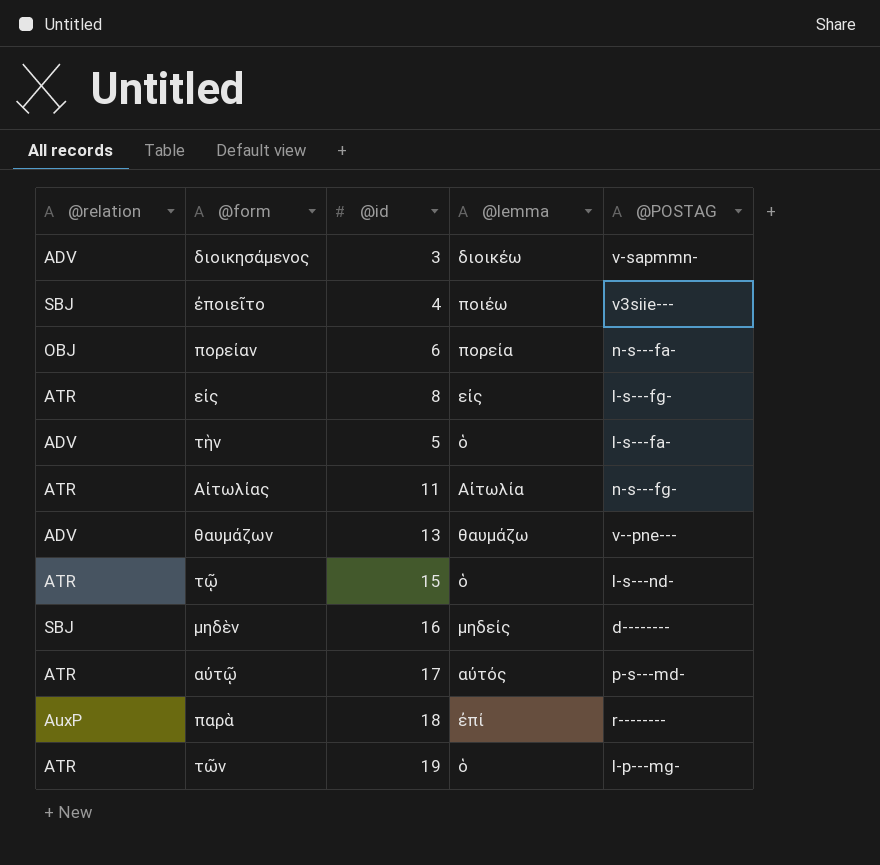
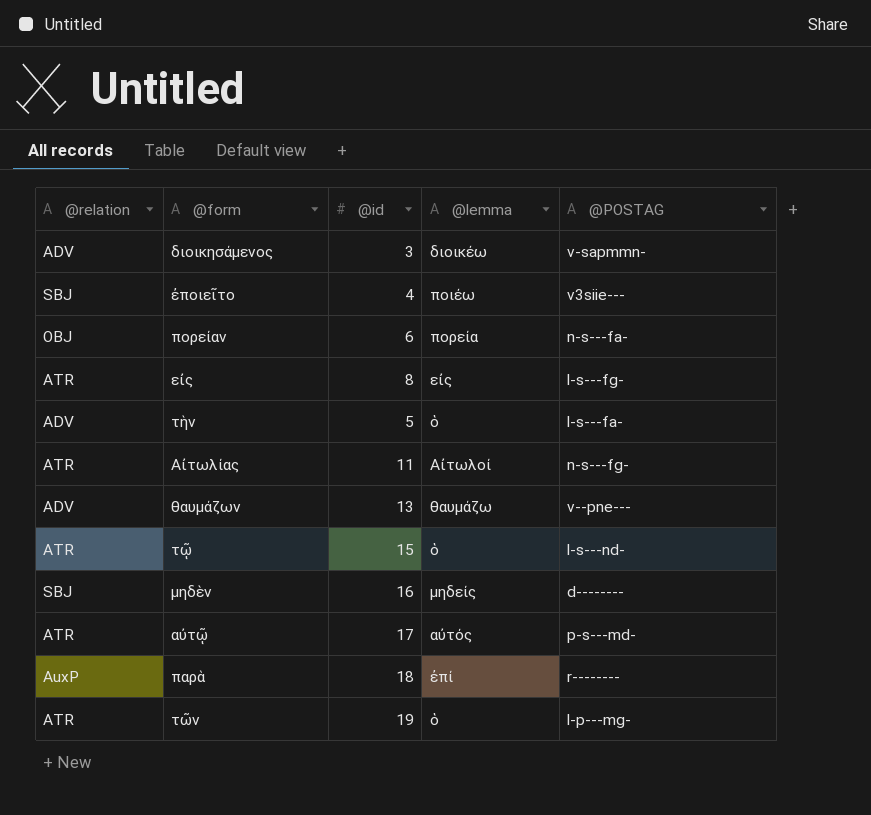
Αἰτωλίας | @lemma: Αἰτωλία -> Αἰτωλοί

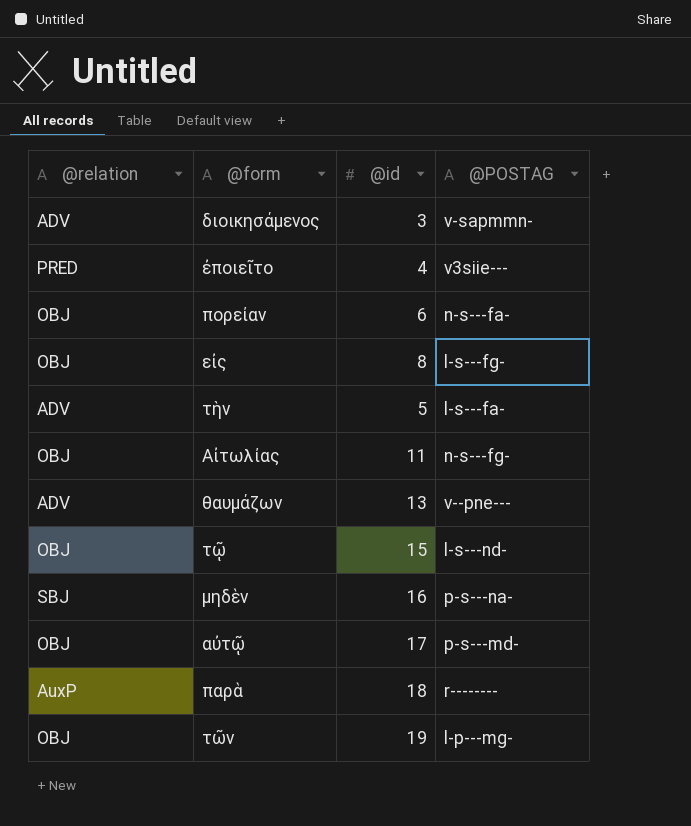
column @lemma | position: 4 -> none
ἐποιεῖτο | @relation: SBJ -> PRED
εἰς | @relation: ATR -> OBJ
Αἰτωλίας | @relation: ATR -> OBJ
τῷ | @relation: ATR -> OBJ
μηδὲν | @POSTAG: d-------- -> p-s---na-
αὐτῷ | @relation: ATR -> OBJ
τῶν | @relation: ATR -> OBJ

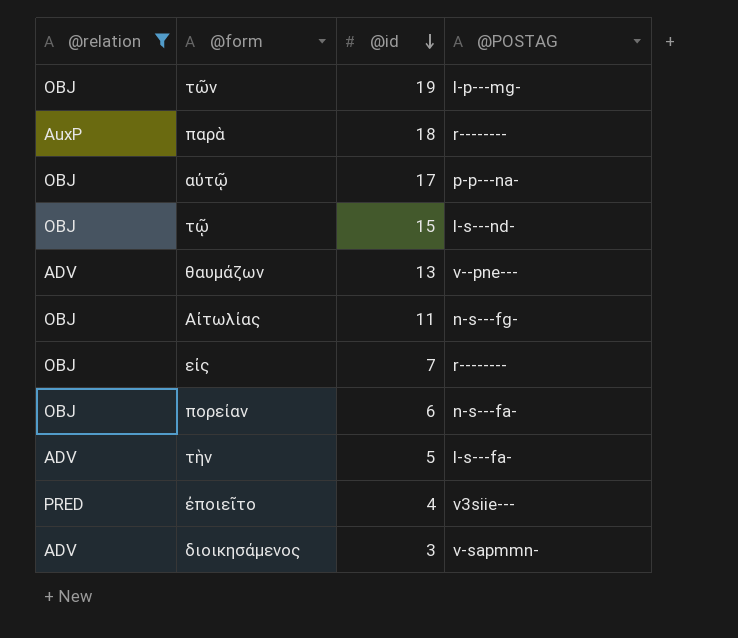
filter: none -> @relation != SBJ
row order: none -> @id descending
αὐτῷ | @POSTAG: p-s---md- -> p-p---na-
εἰς | @id: 8 -> 7
εἰς | @POSTAG: l-s---fg- -> r--------

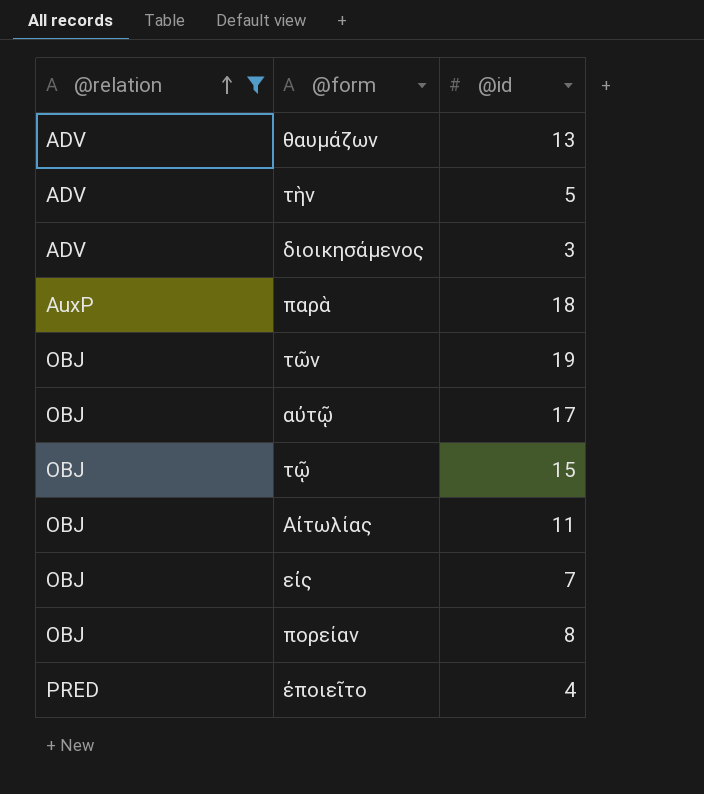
row order: @id descending -> @relation ascending
column @POSTAG | position: 4 -> none
πορείαν | @id: 6 -> 8

